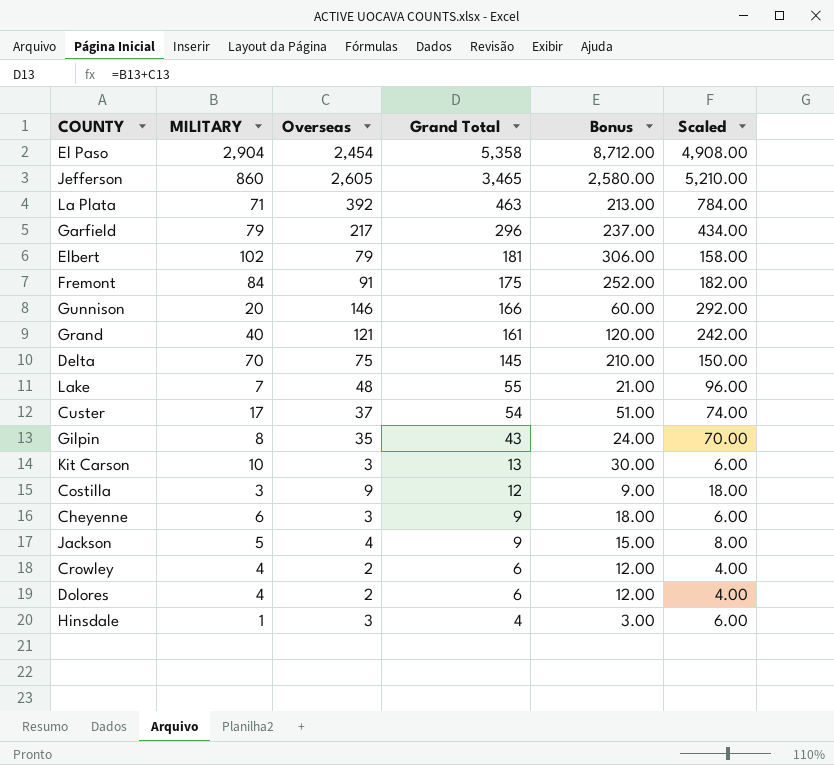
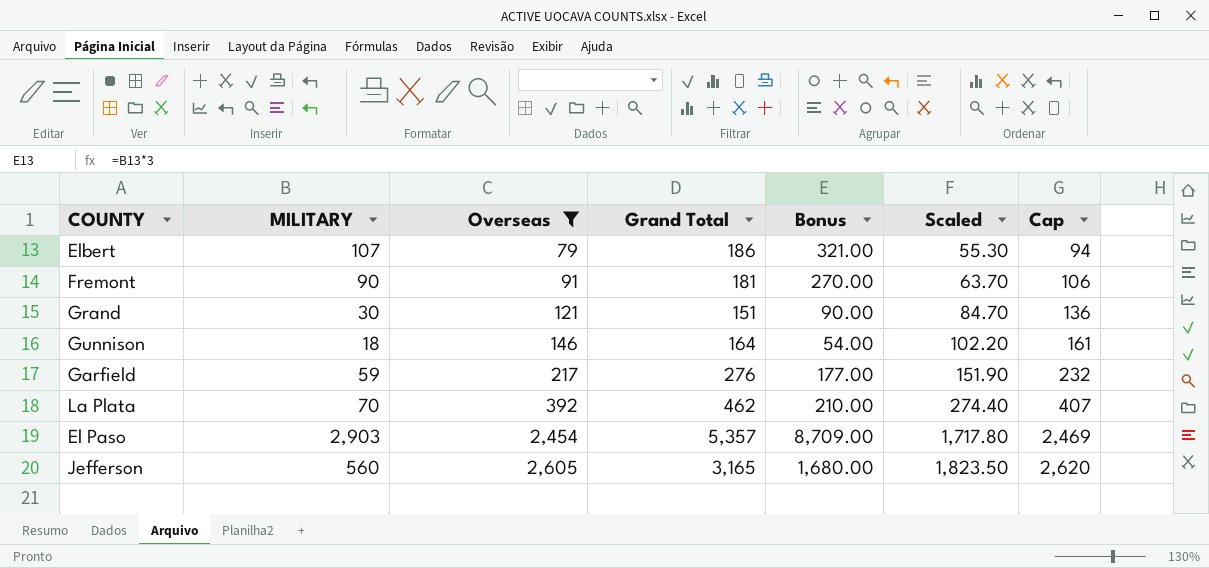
filter: none -> Overseas >= 79
row order: Grand Total descending -> Overseas ascending
column Scaled | formula: [Overseas] * 2 -> [Overseas] * 0.7
column Cap | formula: none -> [Overseas] + 15
Elbert | MILITARY: 102 -> 107
Elbert | Grand Total: 181 -> 186
Elbert | Bonus: 306.00 -> 321.00
Fremont | MILITARY: 84 -> 90
Fremont | Grand Total: 175 -> 181
Fremont | Bonus: 252.00 -> 270.00
Grand | MILITARY: 40 -> 30
Grand | Grand Total: 161 -> 151
Grand | Bonus: 120.00 -> 90.00
Gunnison | MILITARY: 20 -> 18
Gunnison | Grand Total: 166 -> 164
Gunnison | Bonus: 60.00 -> 54.00
Garfield | MILITARY: 79 -> 59
Garfield | Grand Total: 296 -> 276
Garfield | Bonus: 237.00 -> 177.00
La Plata | MILITARY: 71 -> 70
La Plata | Grand Total: 463 -> 462
La Plata | Bonus: 213.00 -> 210.00
El Paso | MILITARY: 2,904 -> 2,903
El Paso | Grand Total: 5,358 -> 5,357
El Paso | Bonus: 8,712.00 -> 8,709.00
Jefferson | MILITARY: 860 -> 560
Jefferson | Grand Total: 3,465 -> 3,165
Jefferson | Bonus: 2,580.00 -> 1,680.00

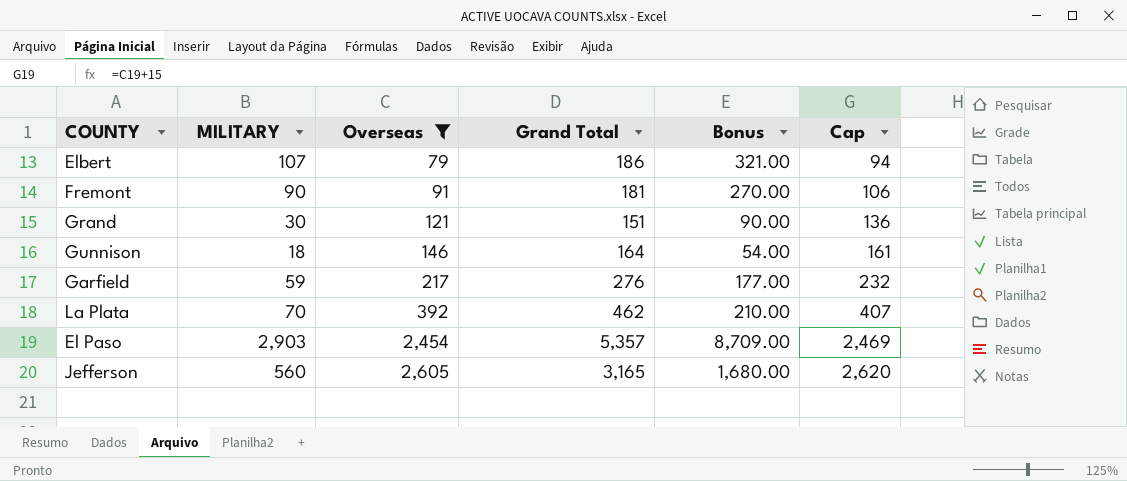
column Scaled | formula: [Overseas] * 0.7 -> none

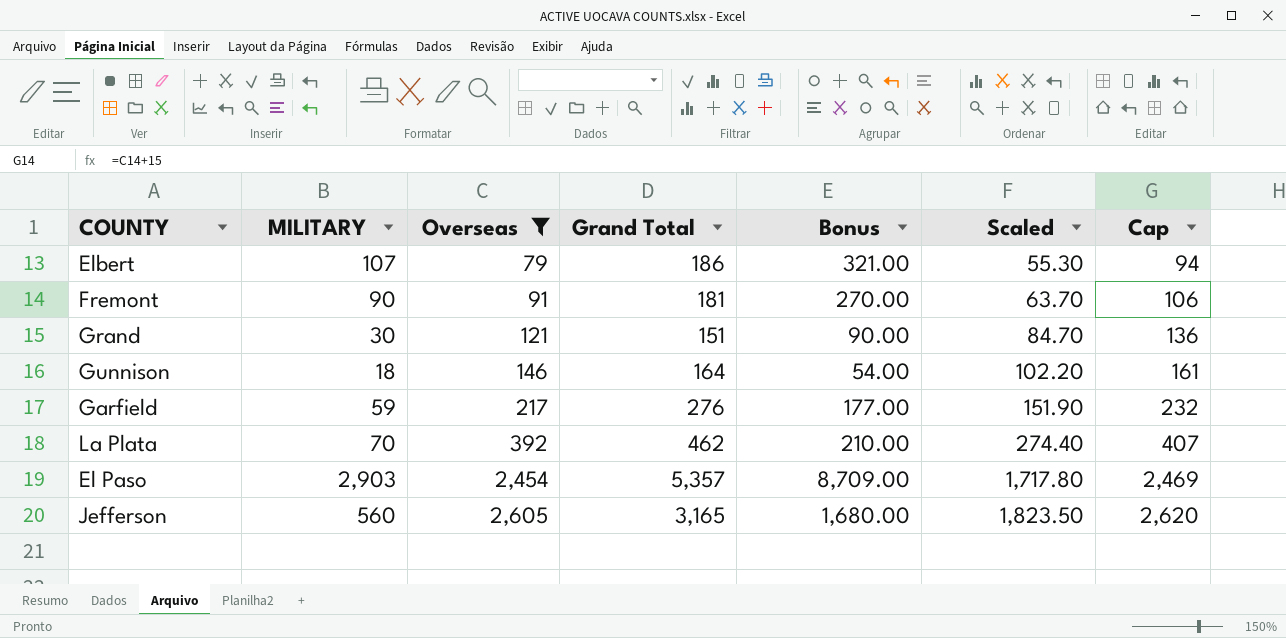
column Scaled | formula: none -> [Overseas] * 0.7

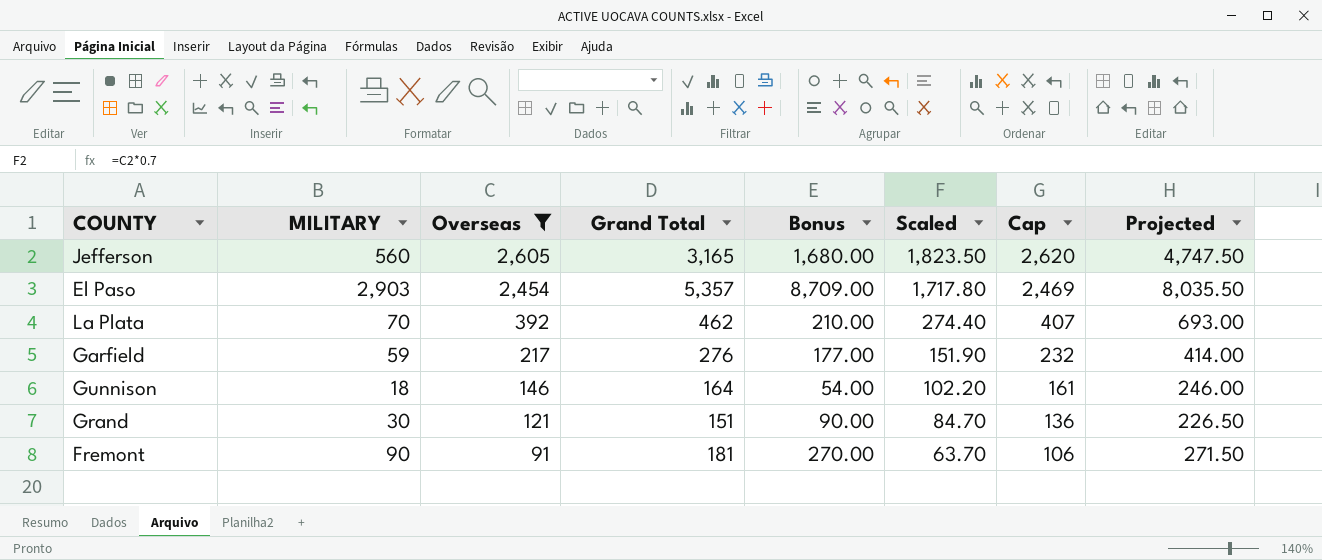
row order: Overseas ascending -> Overseas descending
column Projected | formula: none -> [Grand Total] * 1.5
row Elbert: 107 | 79 | 186 | 321.00 | 55.30 | 94 -> none

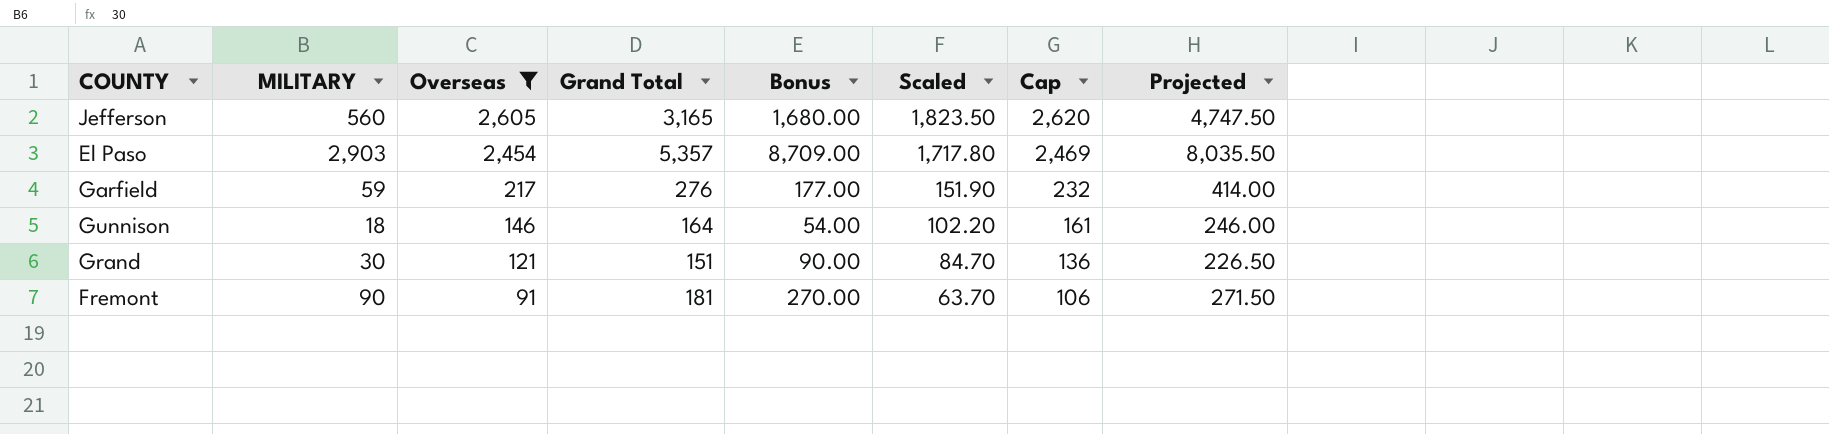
row La Plata: 70 | 392 | 462 | 210.00 | 274.40 | 407 | 693.00 -> none

